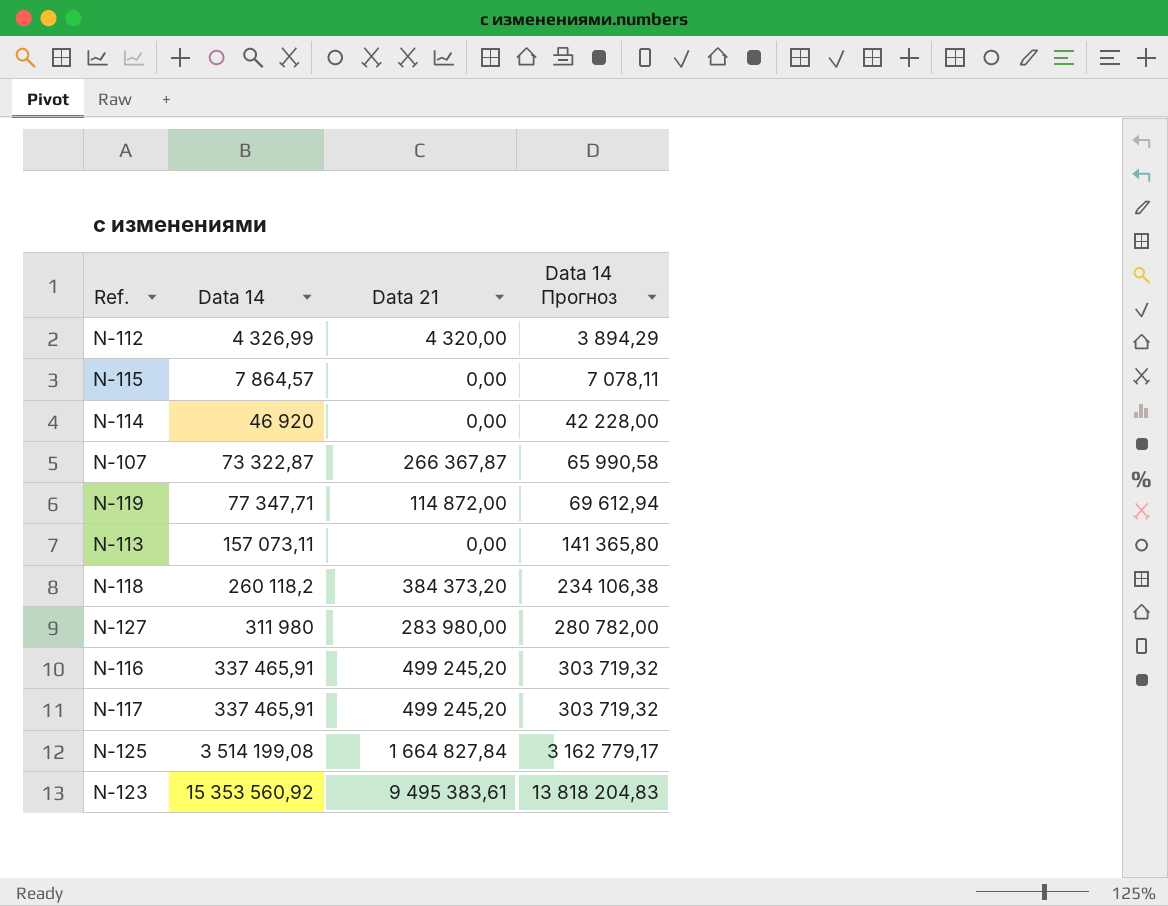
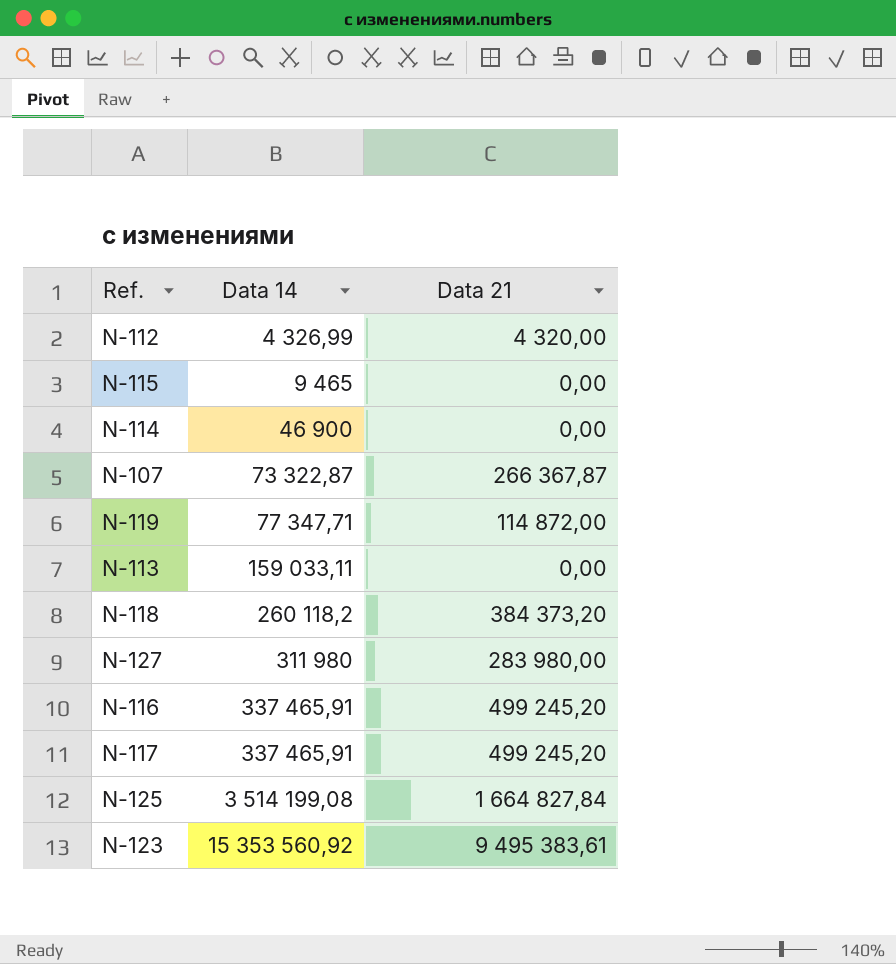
column Data 14 Прогноз | formula: [Data 14] * 0,9 -> none
N-115 | Data 14: 7 864,57 -> 9 465
N-114 | Data 14: 46 920 -> 46 900
N-113 | Data 14: 157 073,11 -> 159 033,11

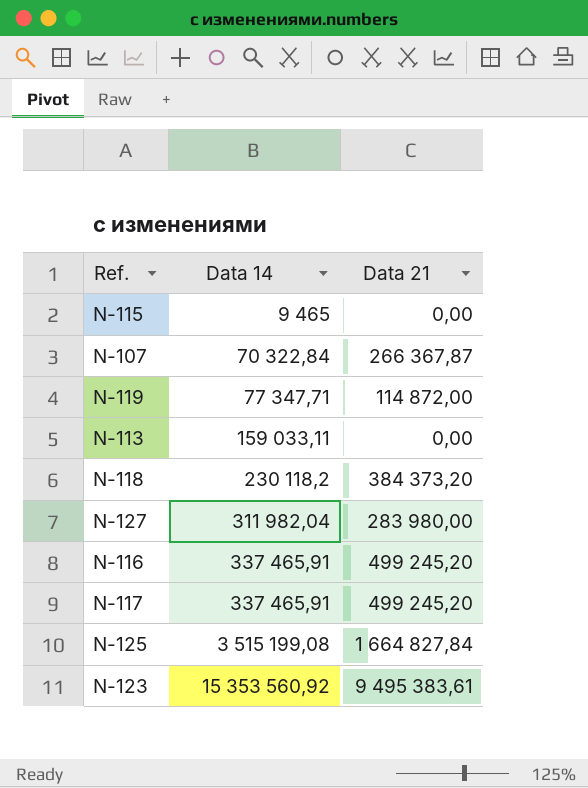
row N-112: 4 326,99 | 4 320,00 -> none
row N-114: 46 900 | 0,00 -> none
N-107 | Data 14: 73 322,87 -> 70 322,84
N-118 | Data 14: 260 118,2 -> 230 118,2
N-127 | Data 14: 311 980 -> 311 982,04
N-125 | Data 14: 3 514 199,08 -> 3 515 199,08

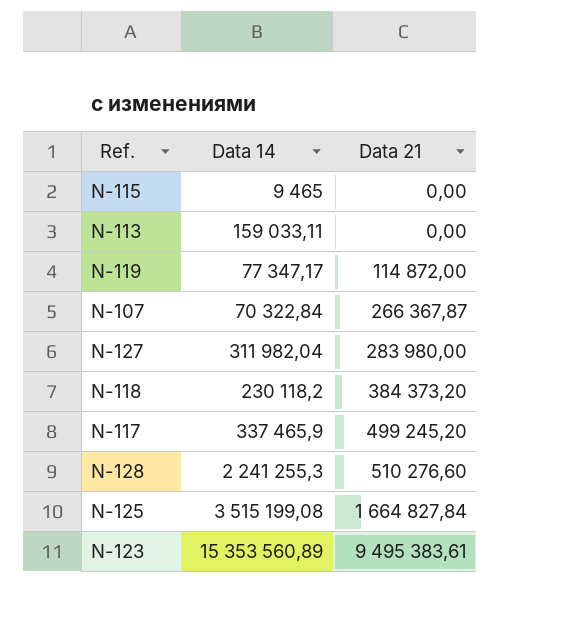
row order: Data 14 ascending -> Data 21 ascending
row N-116: 337 465,91 | 499 245,20 -> none
N-119 | Data 14: 77 347,71 -> 77 347,17
N-117 | Data 14: 337 465,91 -> 337 465,9
row N-128: none -> 2 241 255,3 | 510 276,60
N-123 | Data 14: 15 353 560,92 -> 15 353 560,89

